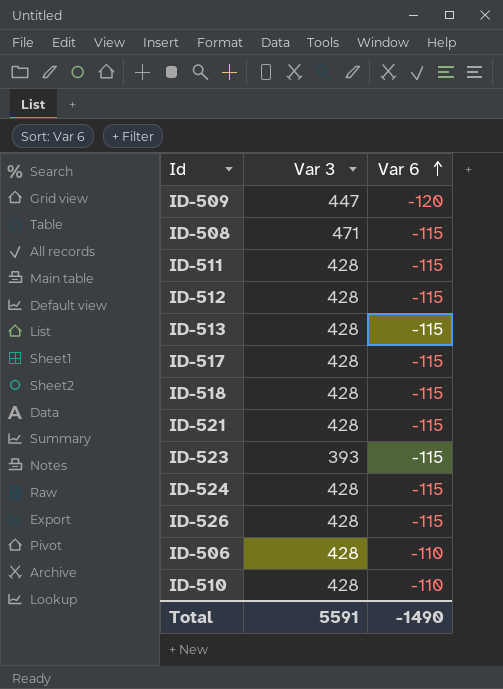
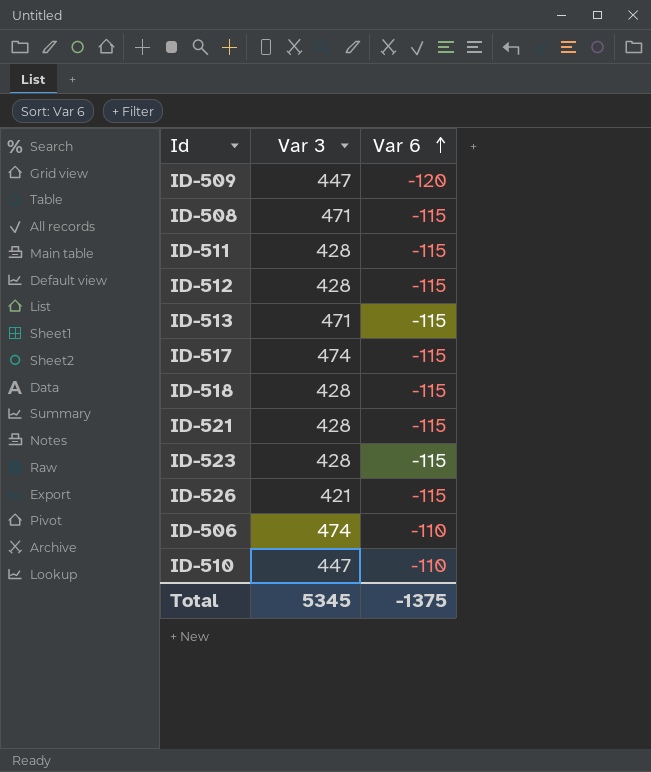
row ID-524: 428 | -115 -> none
ID-513 | Var 3: 428 -> 471
ID-517 | Var 3: 428 -> 474
ID-523 | Var 3: 393 -> 428
ID-526 | Var 3: 428 -> 421
ID-506 | Var 3: 428 -> 474
ID-510 | Var 3: 428 -> 447
Total | Var 3: 5591 -> 5345
Total | Var 6: -1490 -> -1375

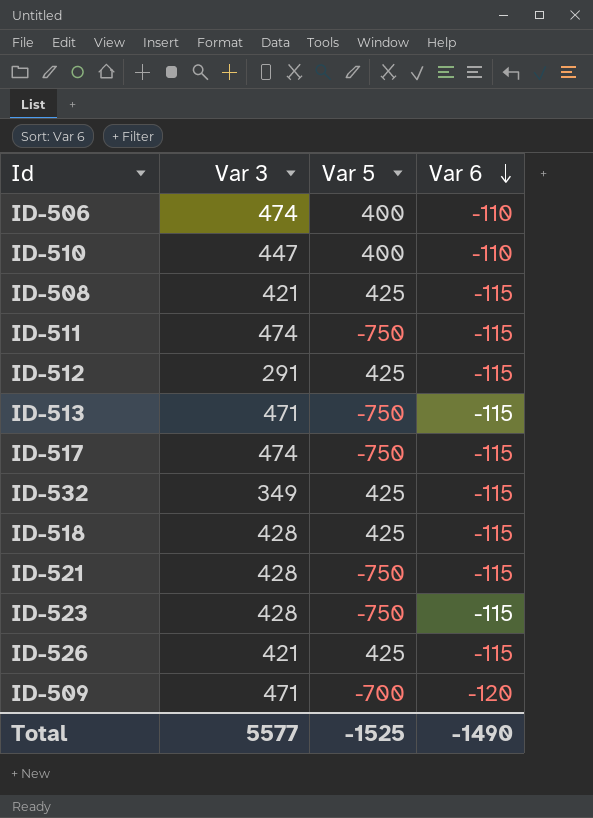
row order: Var 6 ascending -> Var 6 descending
column Var 5 | position: none -> 3
ID-508 | Var 3: 471 -> 421
ID-511 | Var 3: 428 -> 474
ID-512 | Var 3: 428 -> 291
row ID-532: none -> 349 | 425 | -115
ID-509 | Var 3: 447 -> 471
Total | Var 3: 5345 -> 5577
Total | Var 6: -1375 -> -1490

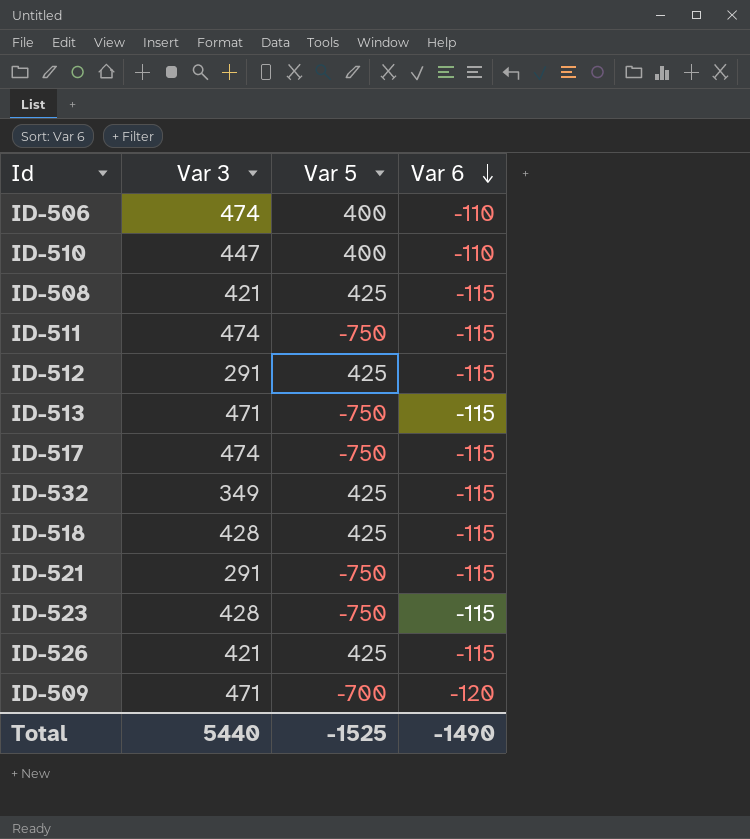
ID-521 | Var 3: 428 -> 291
Total | Var 3: 5577 -> 5440

